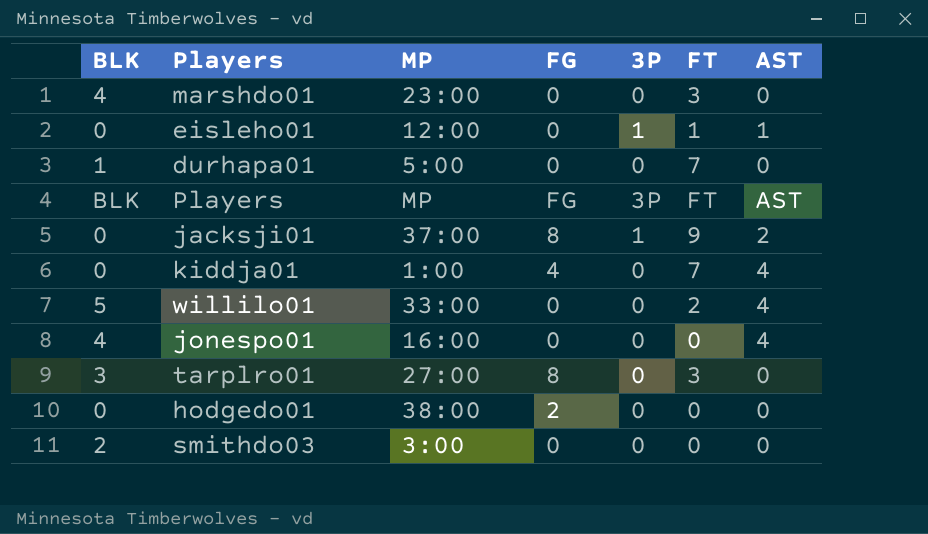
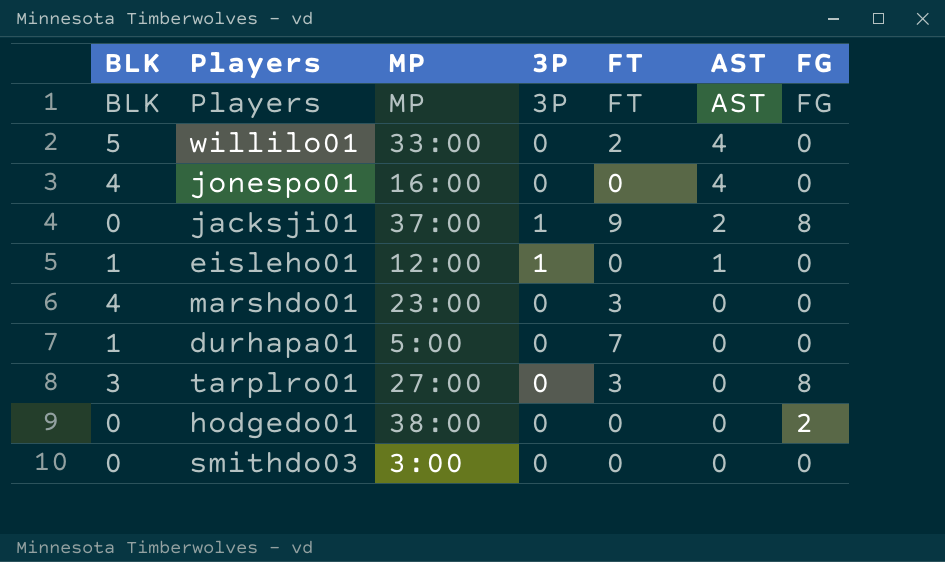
row order: none -> AST descending
column FG | position: 4 -> 7
row kiddja01: 0 | 1:00 | 4 | 0 | 7 | 4 -> none
eisleho01 | BLK: 0 -> 1
eisleho01 | FT: 1 -> 0
smithdo03 | BLK: 2 -> 0

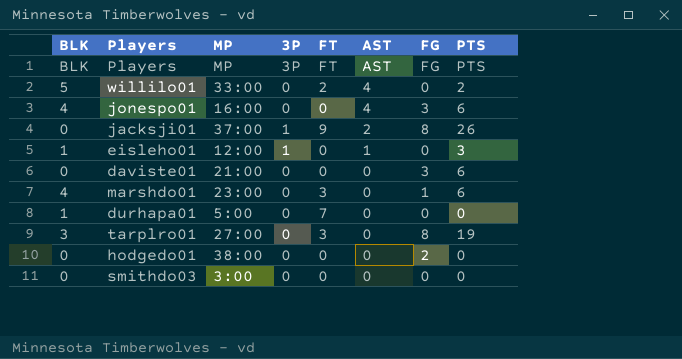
column PTS | position: none -> 8
jonespo01 | FG: 0 -> 3
row daviste01: none -> 0 | 21:00 | 0 | 0 | 0 | 3 | 6
marshdo01 | FG: 0 -> 1

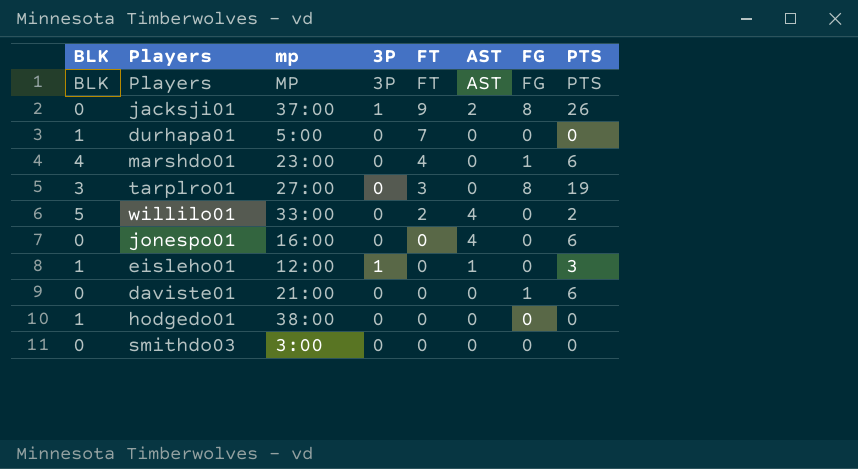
row order: AST descending -> FT descending
column name: MP -> mp
marshdo01 | FT: 3 -> 4
jonespo01 | BLK: 4 -> 0
jonespo01 | FG: 3 -> 0
daviste01 | FG: 3 -> 1
hodgedo01 | BLK: 0 -> 1
hodgedo01 | FG: 2 -> 0

